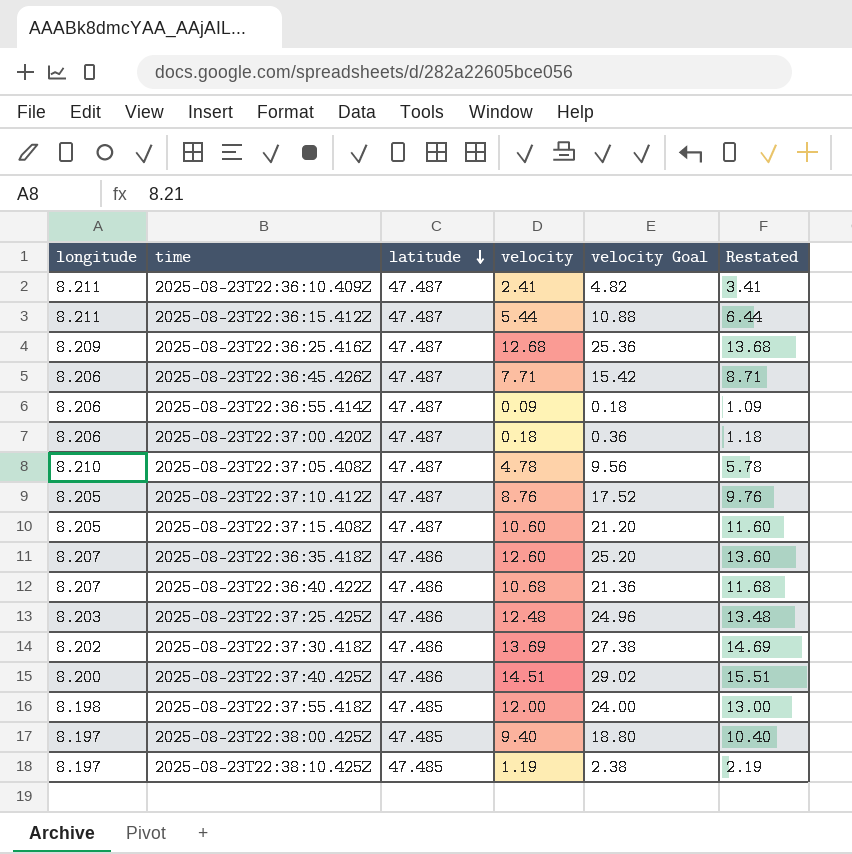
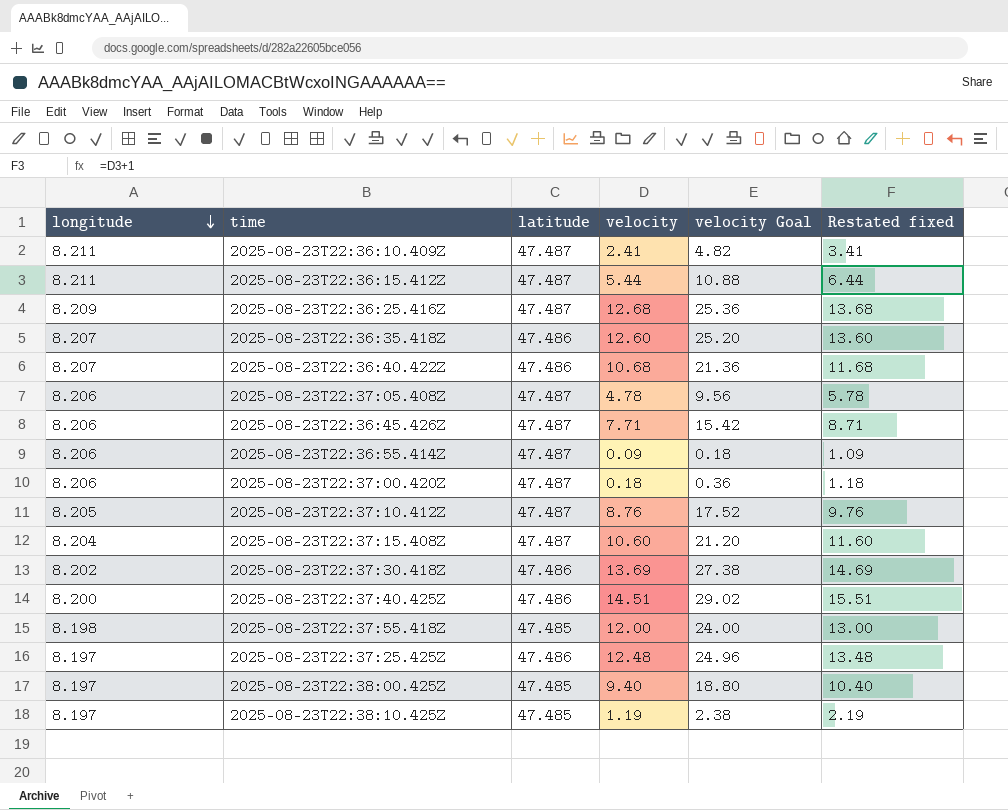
row order: latitude descending -> longitude descending
column name: Restated -> Restated fixed
2025-08-23T22:37:05.408Z | longitude: 8.210 -> 8.206
2025-08-23T22:37:15.408Z | longitude: 8.205 -> 8.204
2025-08-23T22:37:25.425Z | longitude: 8.203 -> 8.197

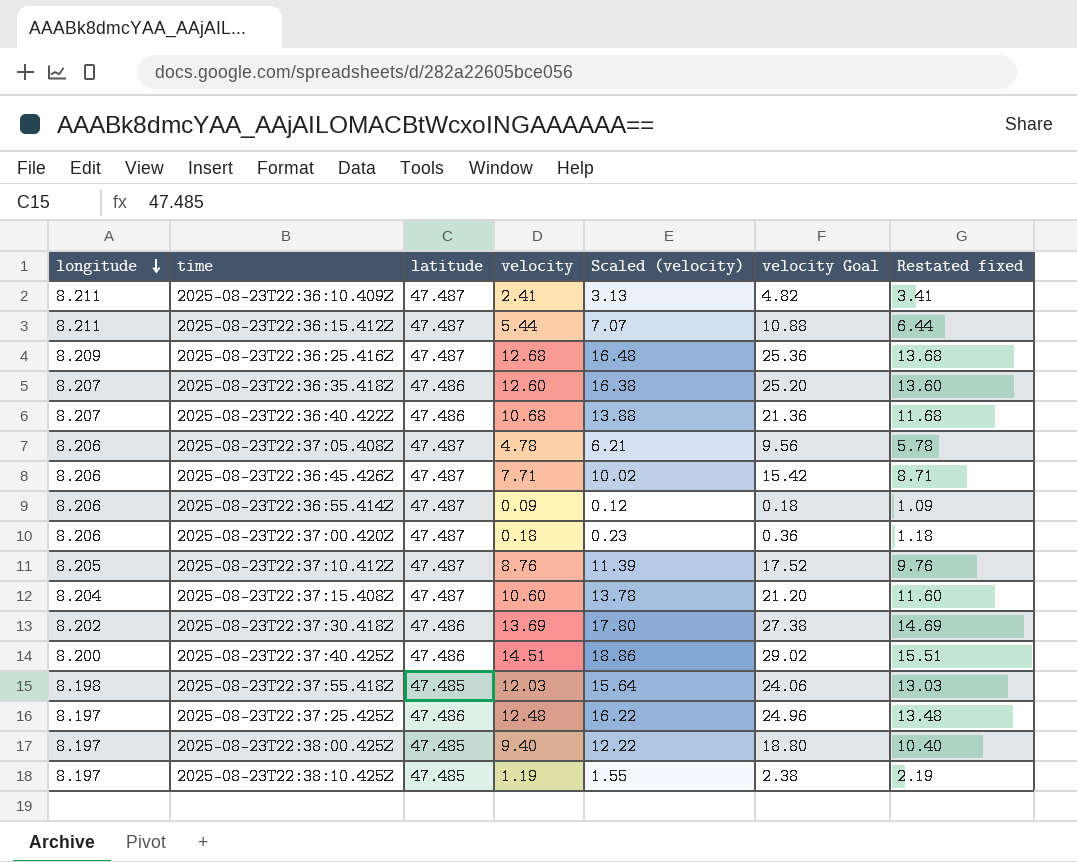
column Scaled (velocity) | formula: none -> [velocity] * 1.3
2025-08-23T22:37:55.418Z | velocity: 12.00 -> 12.03
2025-08-23T22:37:55.418Z | velocity Goal: 24.00 -> 24.06
2025-08-23T22:37:55.418Z | Restated fixed: 13.00 -> 13.03

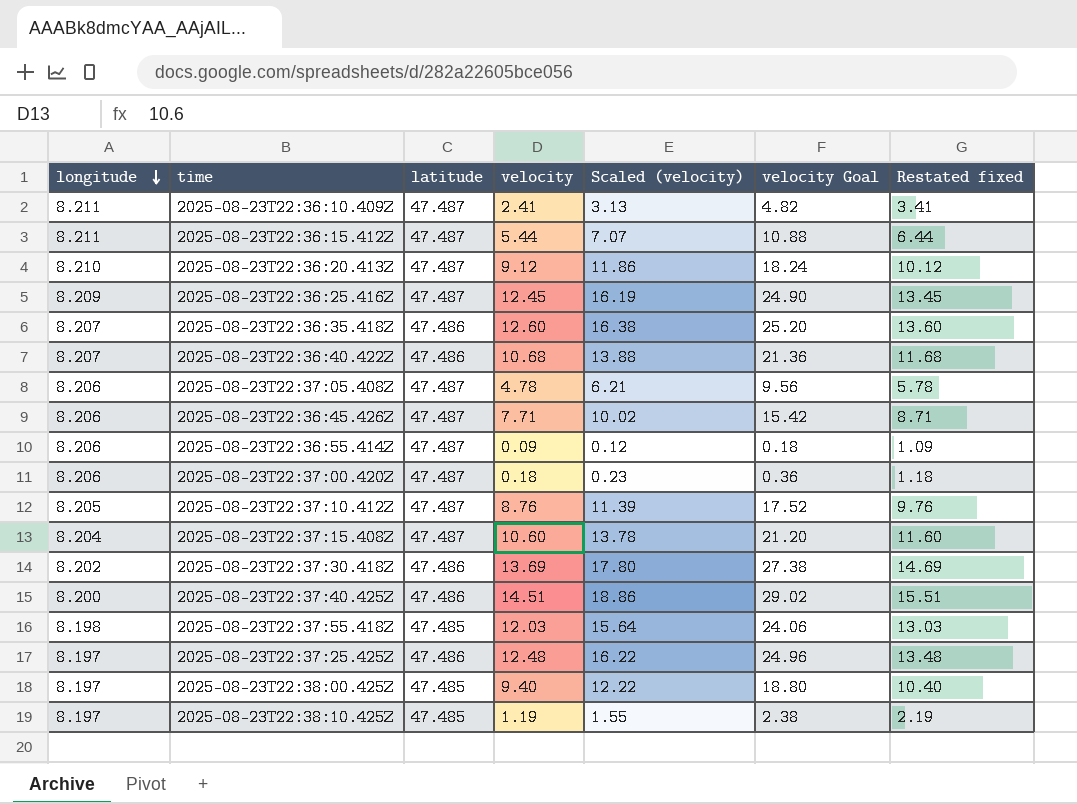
row 2025-08-23T22:36:20.413Z: none -> 8.210 | 47.487 | 9.12 | 11.86 | 18.24 | 10.12
2025-08-23T22:36:25.416Z | velocity: 12.68 -> 12.45
2025-08-23T22:36:25.416Z | Scaled (velocity): 16.48 -> 16.19
2025-08-23T22:36:25.416Z | velocity Goal: 25.36 -> 24.90
2025-08-23T22:36:25.416Z | Restated fixed: 13.68 -> 13.45

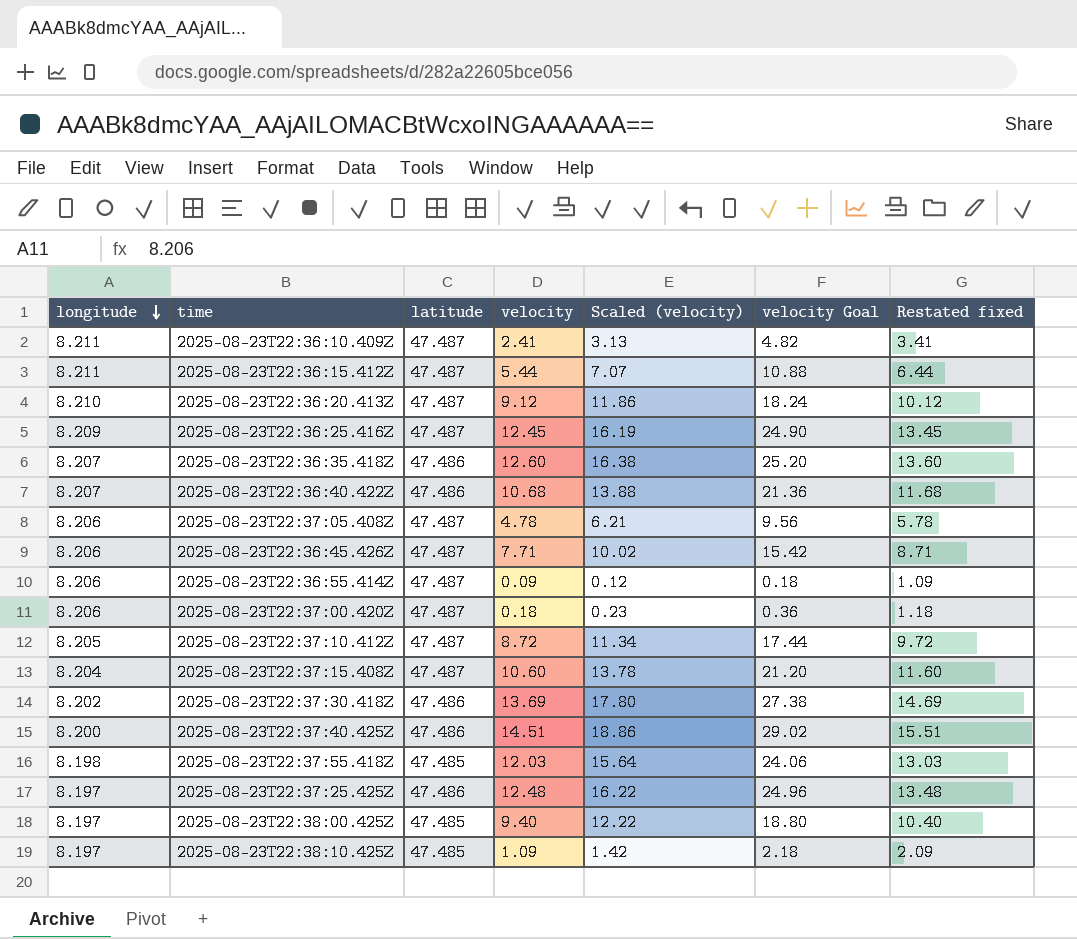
2025-08-23T22:37:10.412Z | velocity: 8.76 -> 8.72
2025-08-23T22:37:10.412Z | Scaled (velocity): 11.39 -> 11.34
2025-08-23T22:37:10.412Z | velocity Goal: 17.52 -> 17.44
2025-08-23T22:37:10.412Z | Restated fixed: 9.76 -> 9.72
2025-08-23T22:38:10.425Z | velocity: 1.19 -> 1.09
2025-08-23T22:38:10.425Z | Scaled (velocity): 1.55 -> 1.42
2025-08-23T22:38:10.425Z | velocity Goal: 2.38 -> 2.18
2025-08-23T22:38:10.425Z | Restated fixed: 2.19 -> 2.09

